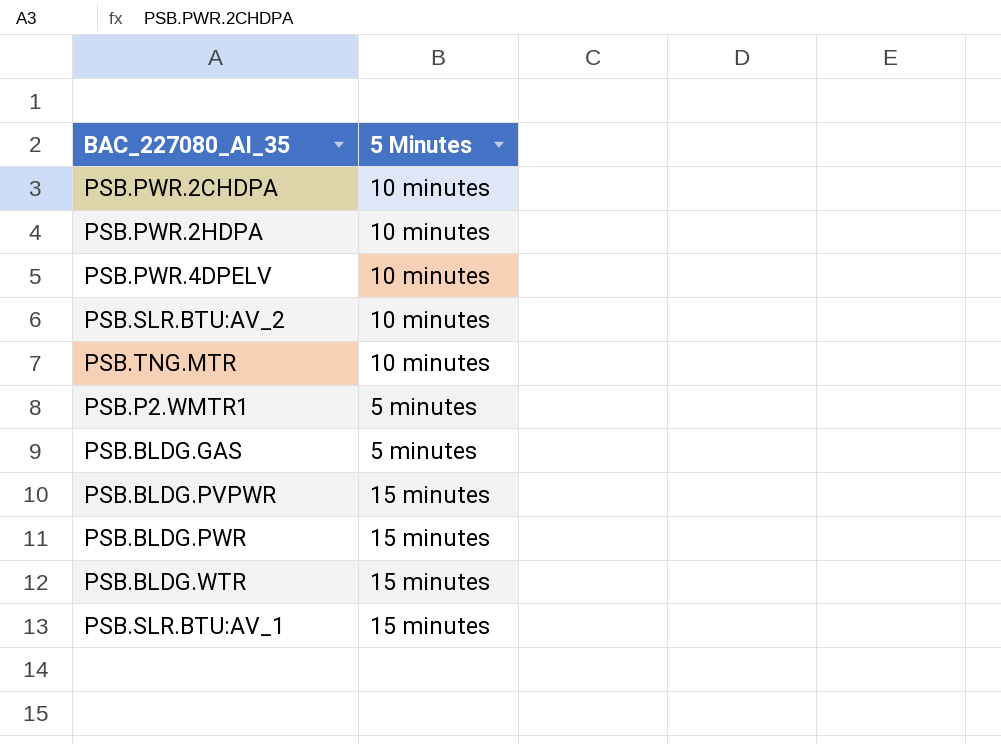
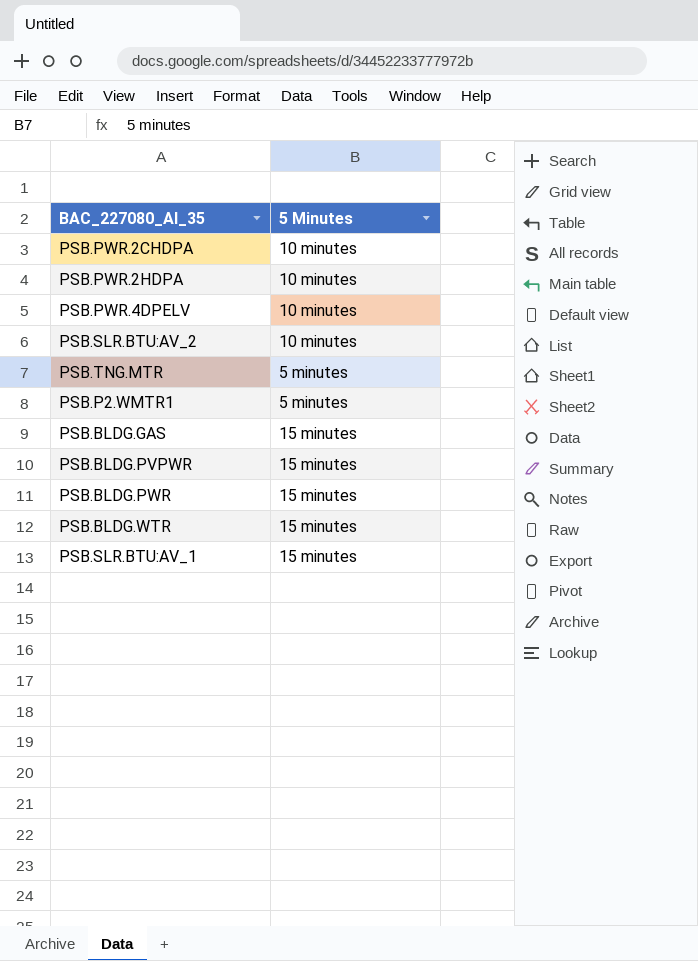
PSB.TNG.MTR | 5 Minutes: 10 minutes -> 5 minutes
PSB.BLDG.GAS | 5 Minutes: 5 minutes -> 15 minutes

